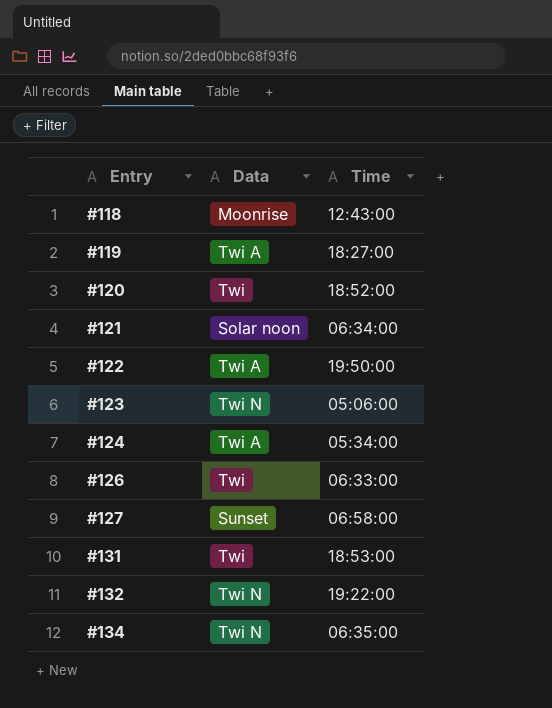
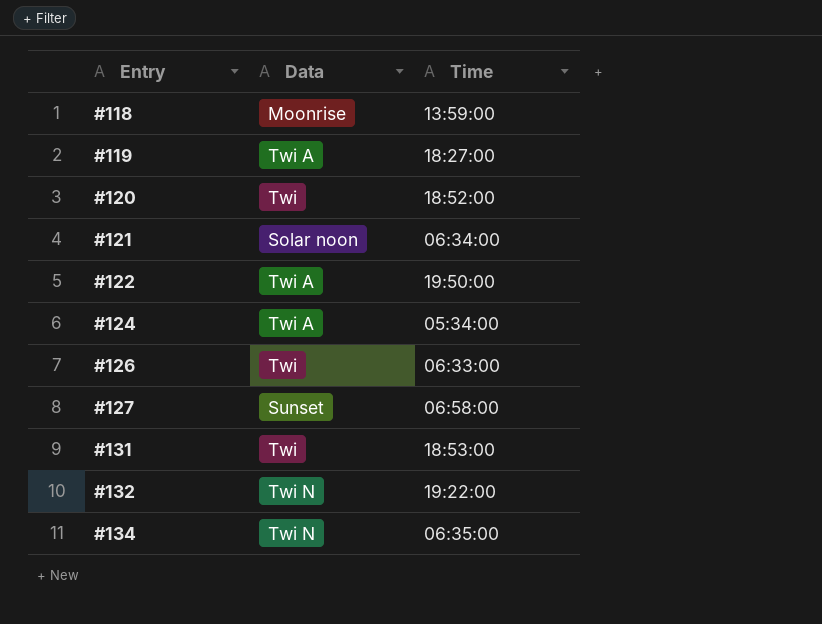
row #123: Twi N | 05:06:00 -> none
#118 | Time: 12:43:00 -> 13:59:00

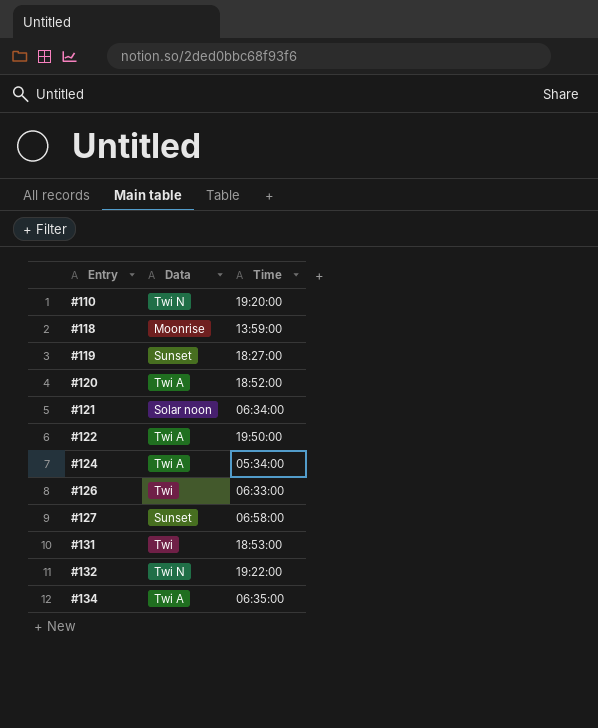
row #110: none -> Twi N | 19:20:00
#119 | Data: Twi A -> Sunset
#120 | Data: Twi -> Twi A
#134 | Data: Twi N -> Twi A

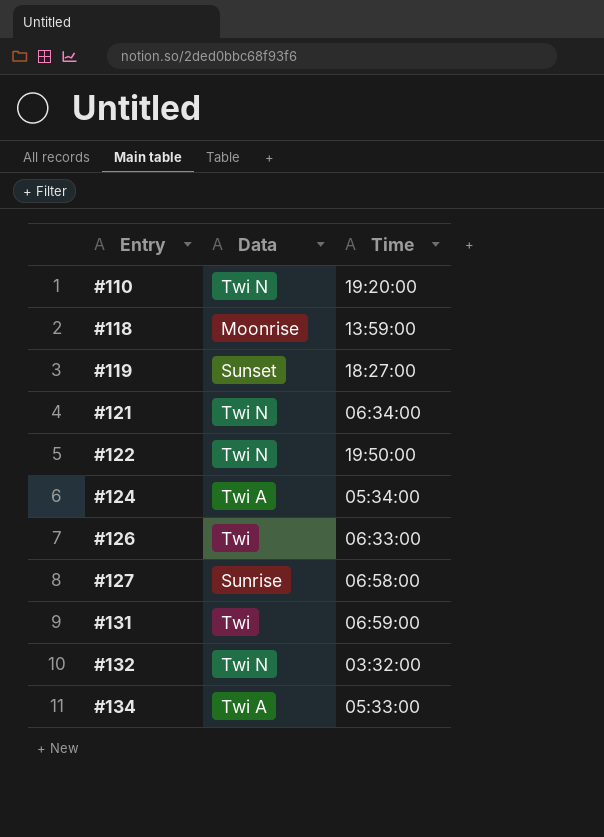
row #120: Twi A | 18:52:00 -> none
#121 | Data: Solar noon -> Twi N
#122 | Data: Twi A -> Twi N
#127 | Data: Sunset -> Sunrise
#131 | Time: 18:53:00 -> 06:59:00
#132 | Time: 19:22:00 -> 03:32:00
#134 | Time: 06:35:00 -> 05:33:00

